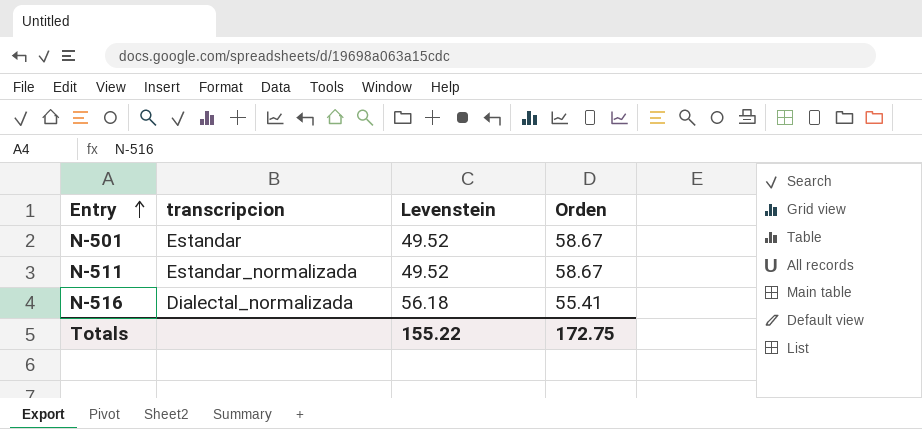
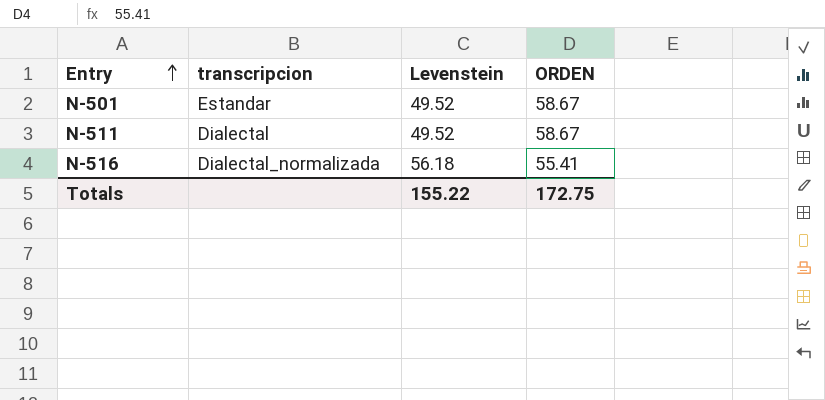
column name: Orden -> ORDEN
N-511 | transcripcion: Estandar_normalizada -> Dialectal

